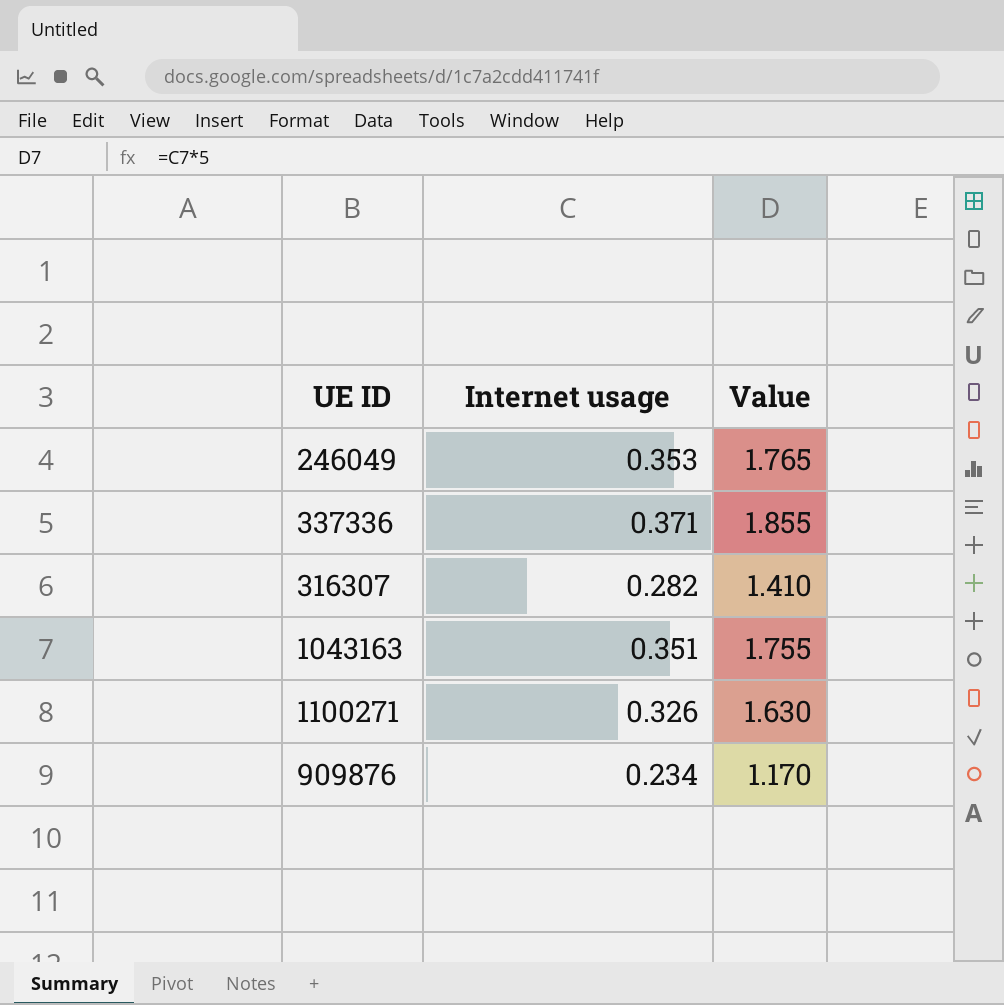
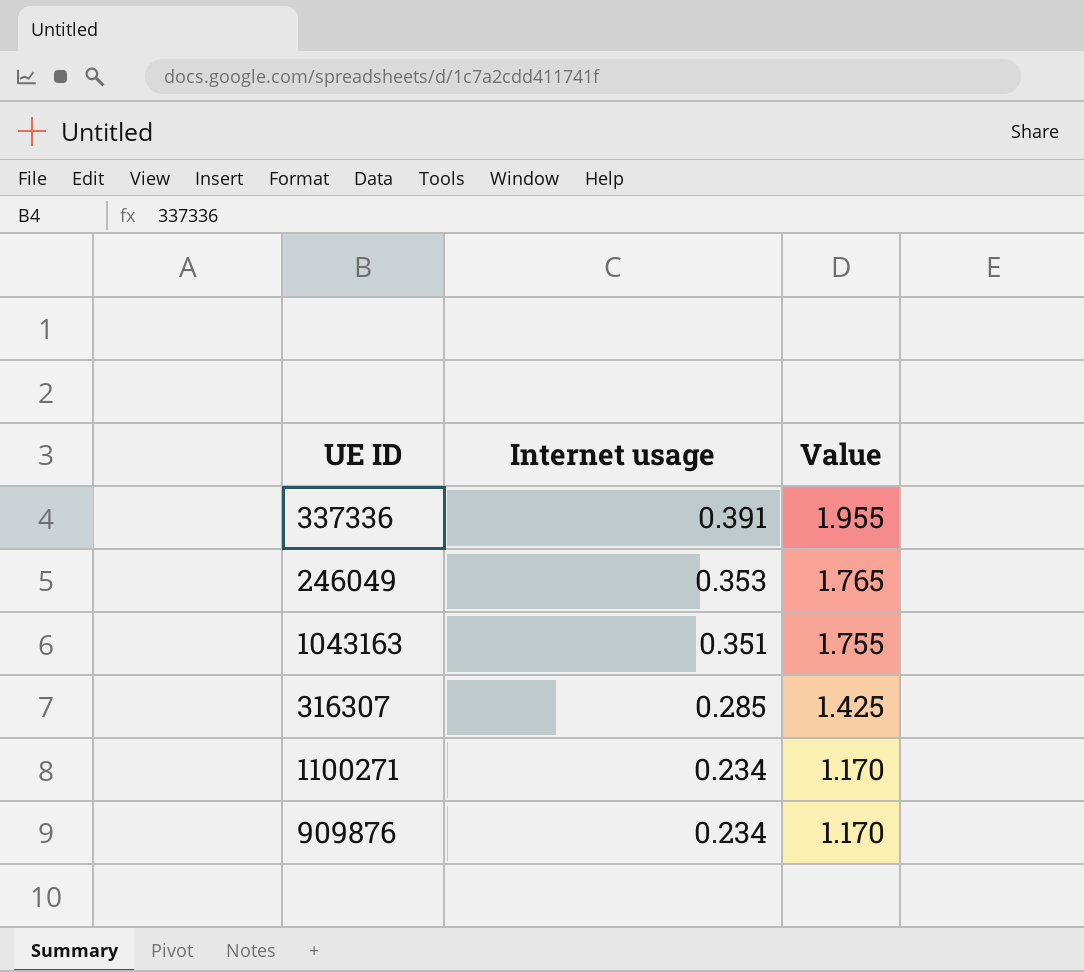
row order: none -> Internet usage descending
337336 | Internet usage: 0.371 -> 0.391
337336 | Value: 1.855 -> 1.955
316307 | Internet usage: 0.282 -> 0.285
316307 | Value: 1.410 -> 1.425
1100271 | Internet usage: 0.326 -> 0.234
1100271 | Value: 1.630 -> 1.170

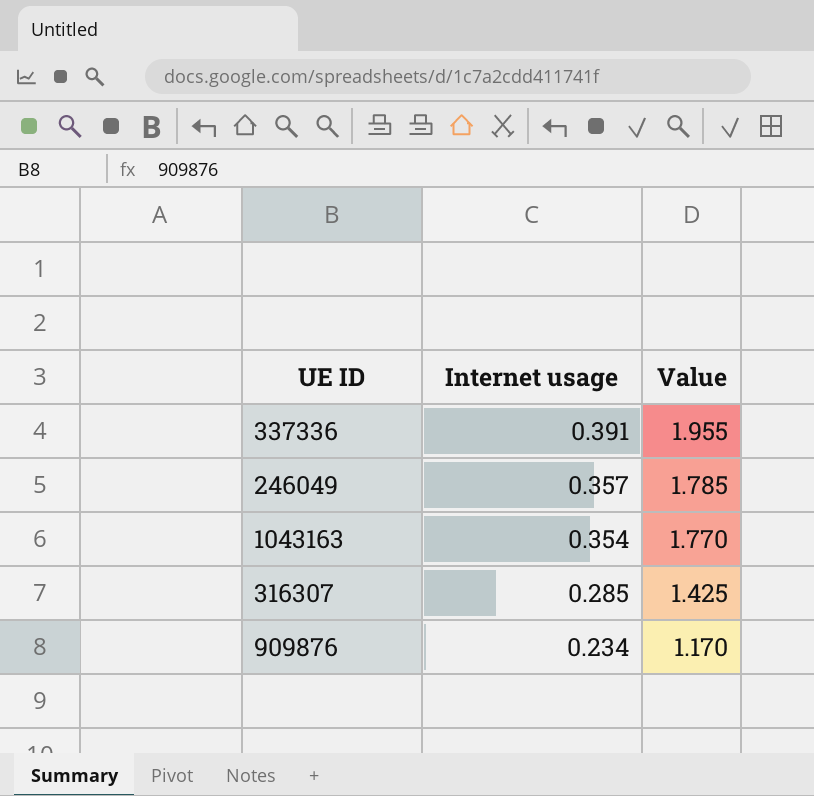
row 1100271: 0.234 | 1.170 -> none
246049 | Internet usage: 0.353 -> 0.357
246049 | Value: 1.765 -> 1.785
1043163 | Internet usage: 0.351 -> 0.354
1043163 | Value: 1.755 -> 1.770

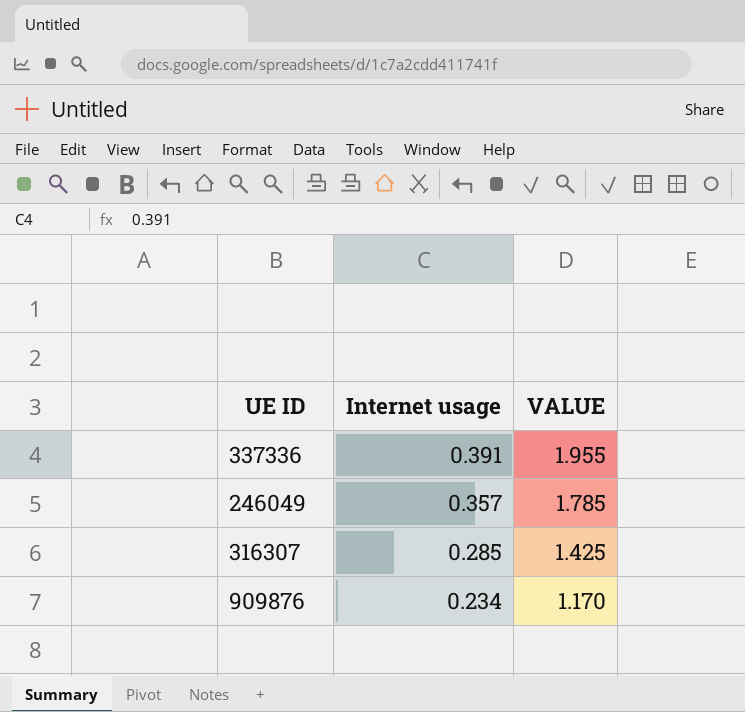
column name: Value -> VALUE
row 1043163: 0.354 | 1.770 -> none

